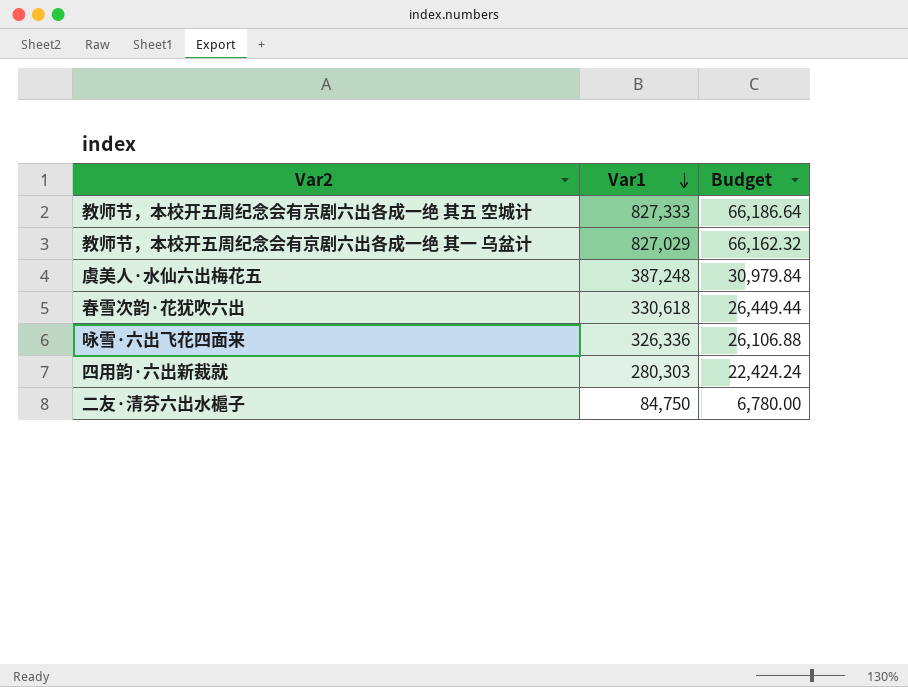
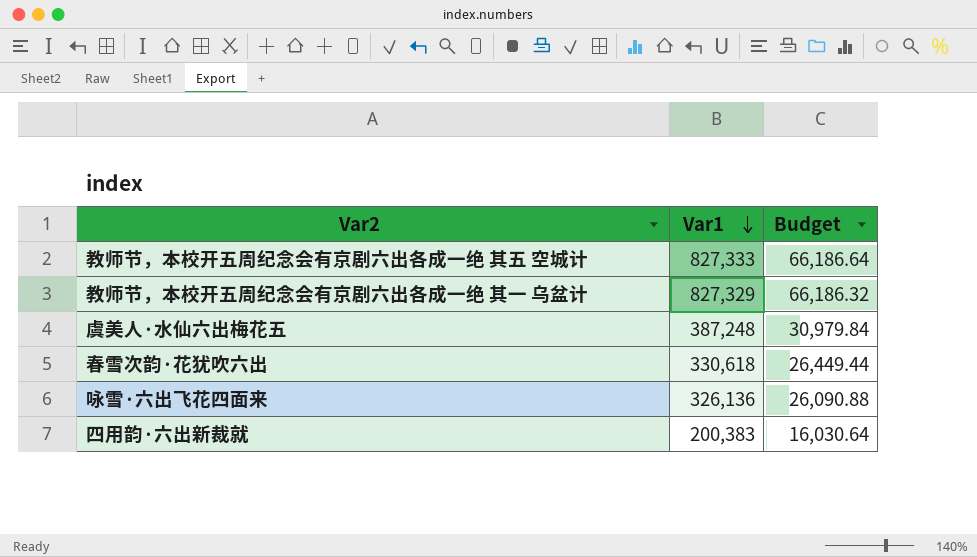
row 二友·清芬六出水槴子: 84,750 | 6,780.00 -> none
教师节，本校开五周纪念会有京剧六出各成一绝 其一 乌盆计 | Var1: 827,029 -> 827,329
教师节，本校开五周纪念会有京剧六出各成一绝 其一 乌盆计 | Budget: 66,162.32 -> 66,186.32
咏雪·六出飞花四面来 | Var1: 326,336 -> 326,136
咏雪·六出飞花四面来 | Budget: 26,106.88 -> 26,090.88
四用韵·六出新裁就 | Var1: 280,303 -> 200,383
四用韵·六出新裁就 | Budget: 22,424.24 -> 16,030.64

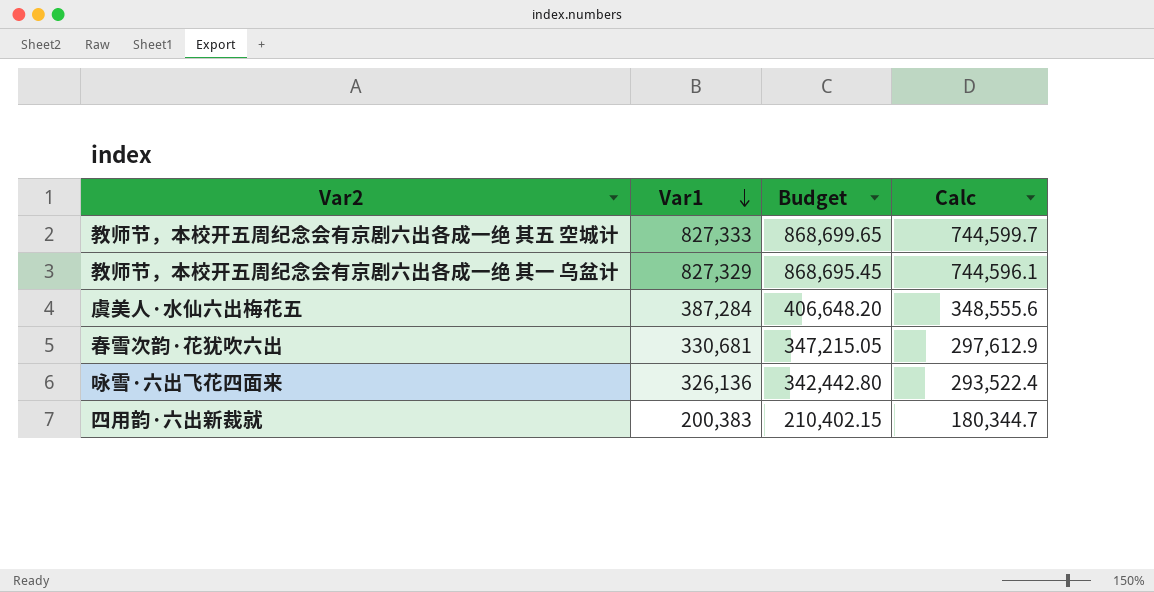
column Budget | formula: [Var1] * 0.08 -> [Var1] * 1.05
column Calc | formula: none -> [Var1] * 0.9
虞美人·水仙六出梅花五 | Var1: 387,248 -> 387,284
春雪次韵·花犹吹六出 | Var1: 330,618 -> 330,681

